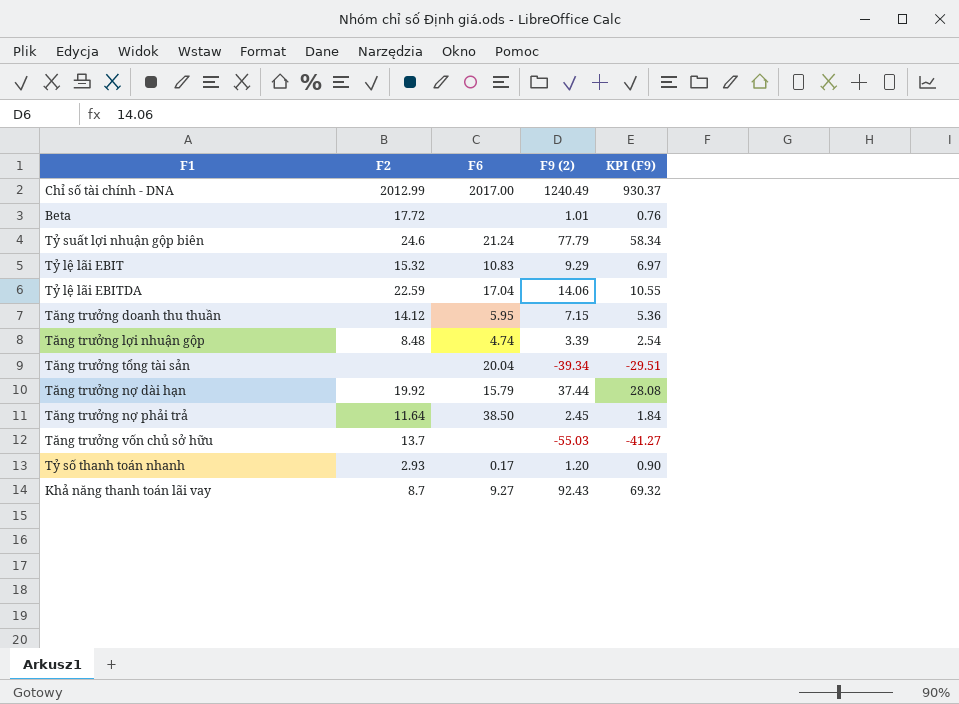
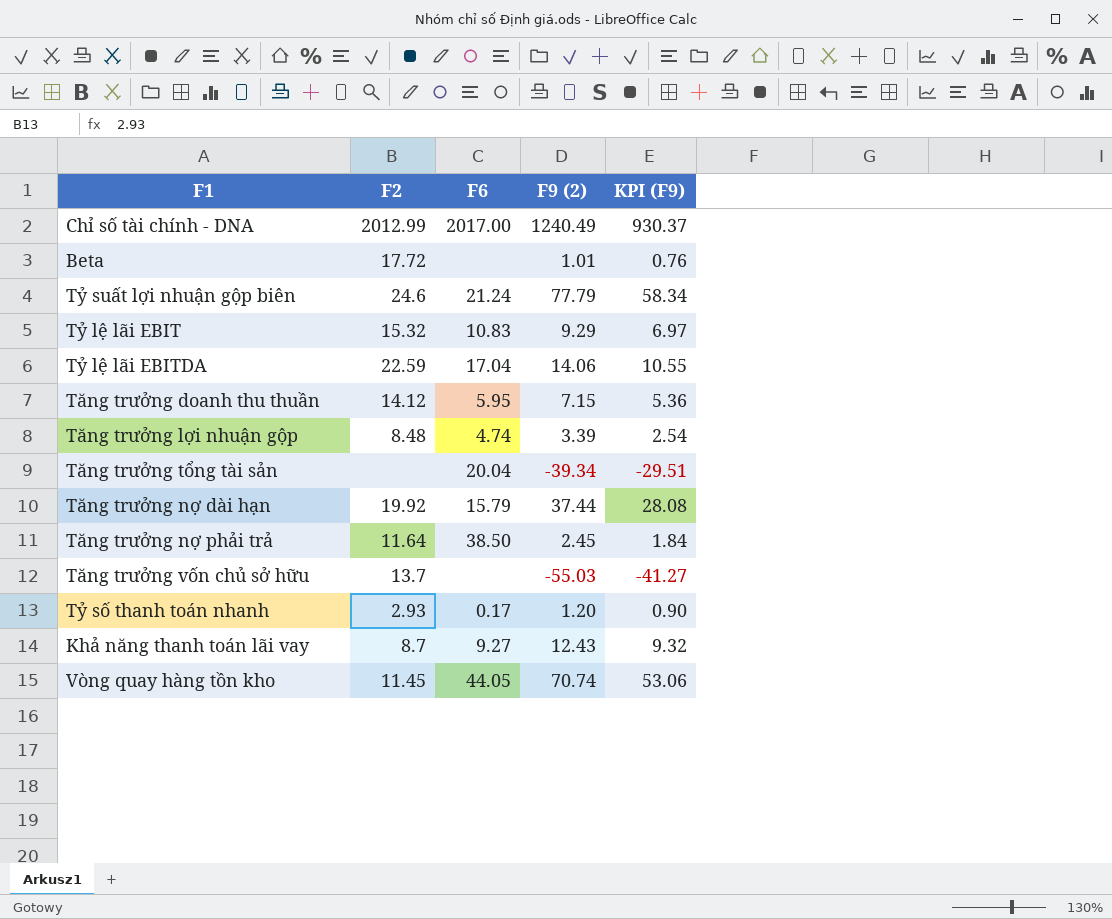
Khả năng thanh toán lãi vay | F9 (2): 92.43 -> 12.43
Khả năng thanh toán lãi vay | KPI (F9): 69.32 -> 9.32
row Vòng quay hàng tồn kho: none -> 11.45 | 44.05 | 70.74 | 53.06

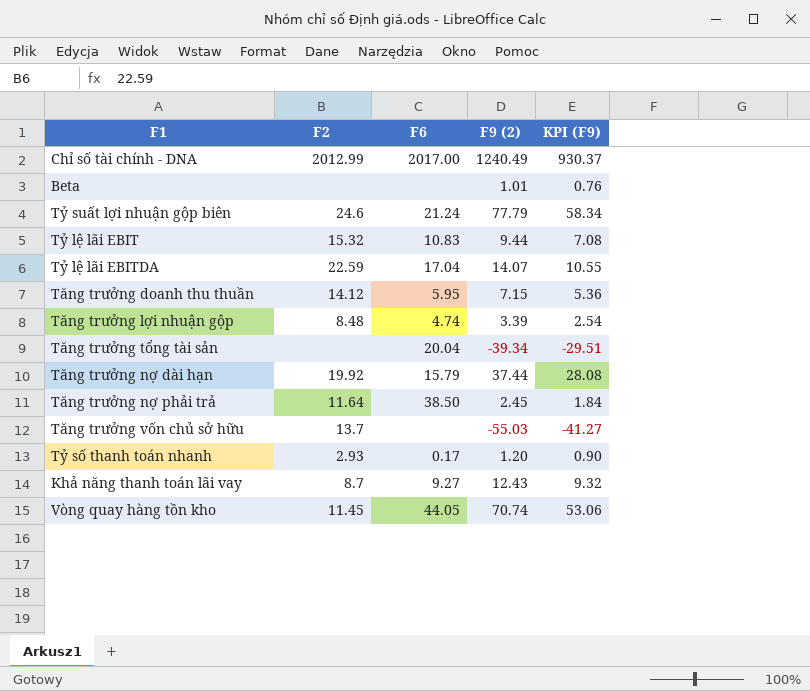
Beta | F2: 17.72 -> none
Tỷ lệ lãi EBIT | F9 (2): 9.29 -> 9.44
Tỷ lệ lãi EBIT | KPI (F9): 6.97 -> 7.08
Tỷ lệ lãi EBITDA | F9 (2): 14.06 -> 14.07

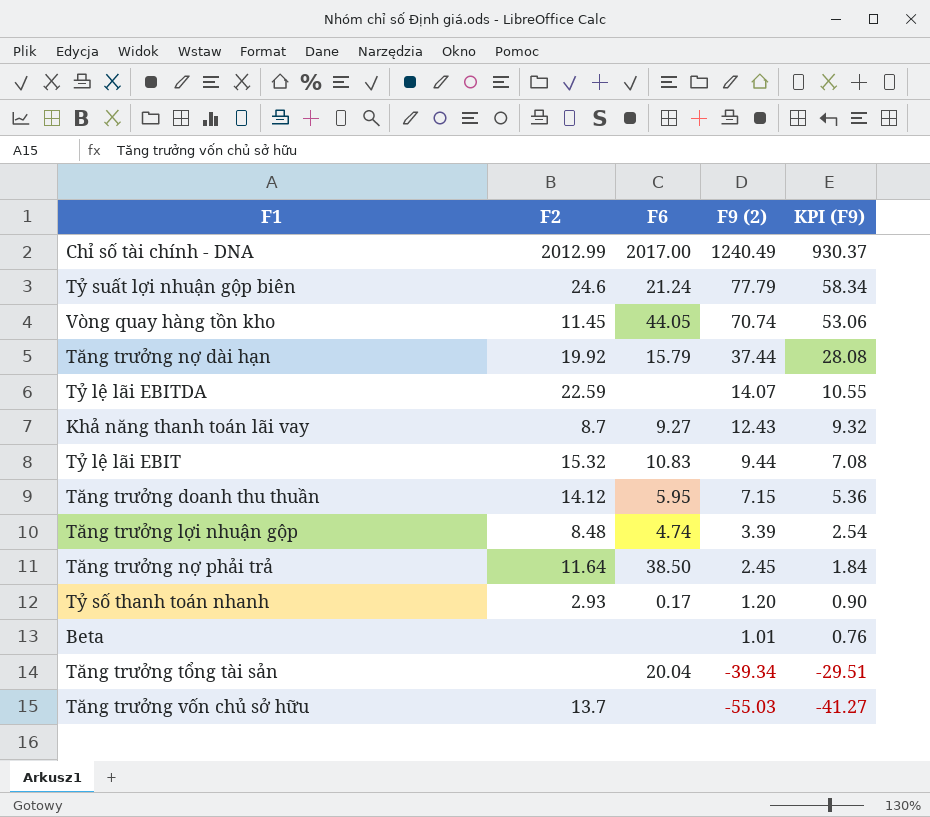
row order: none -> F9 (2) descending
Tỷ lệ lãi EBITDA | F6: 17.04 -> none

